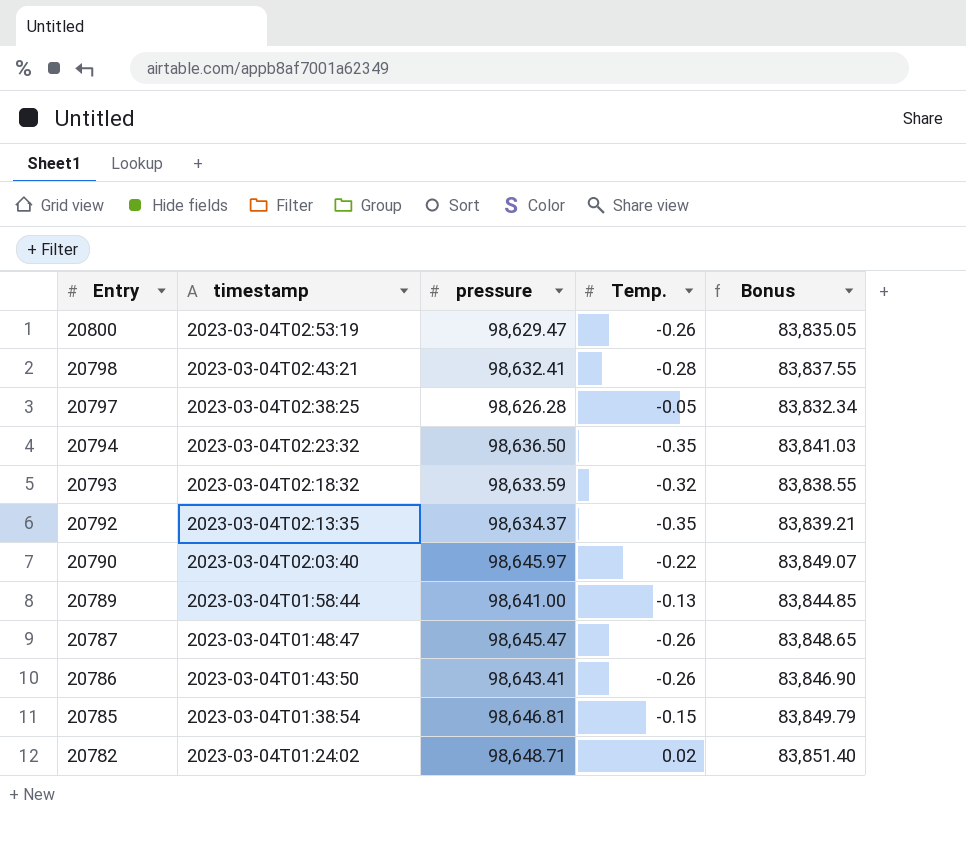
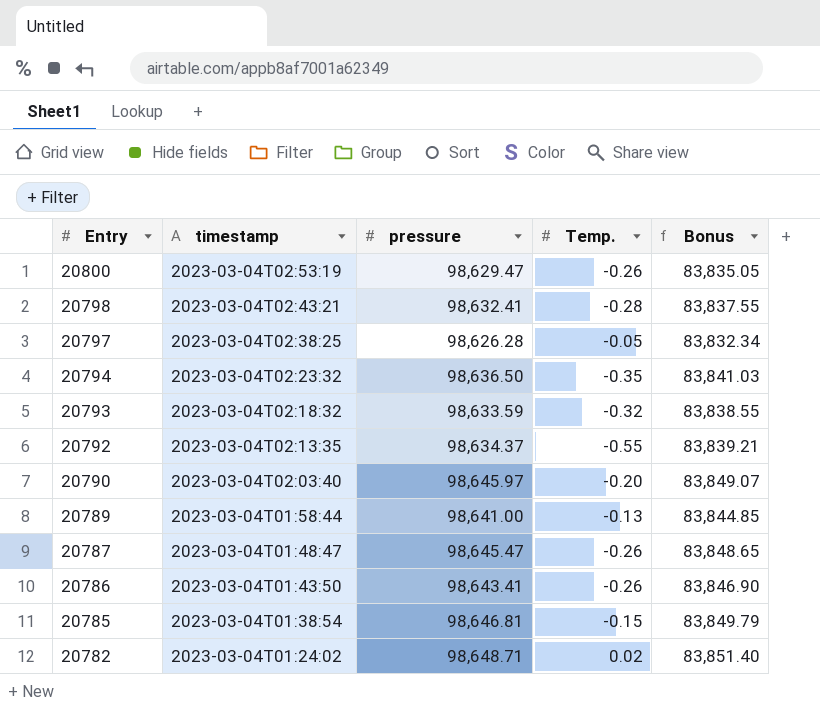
20792 | Temp.: -0.35 -> -0.55
20790 | Temp.: -0.22 -> -0.20

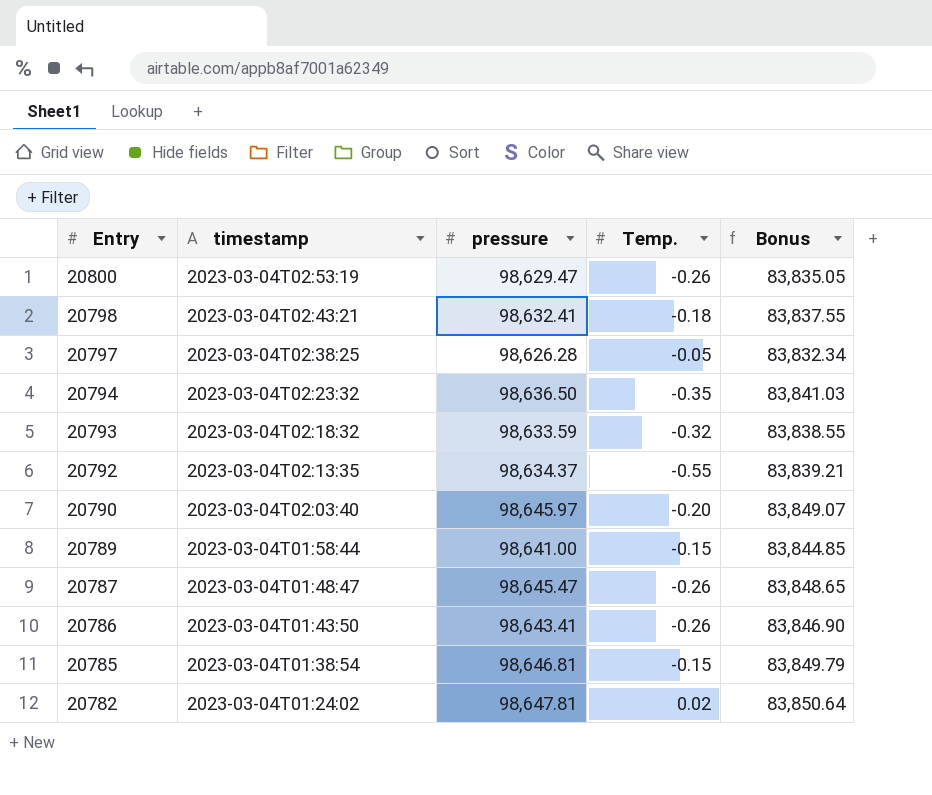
20798 | Temp.: -0.28 -> -0.18
20789 | Temp.: -0.13 -> -0.15
20782 | pressure: 98,648.71 -> 98,647.81
20782 | Bonus: 83,851.40 -> 83,850.64

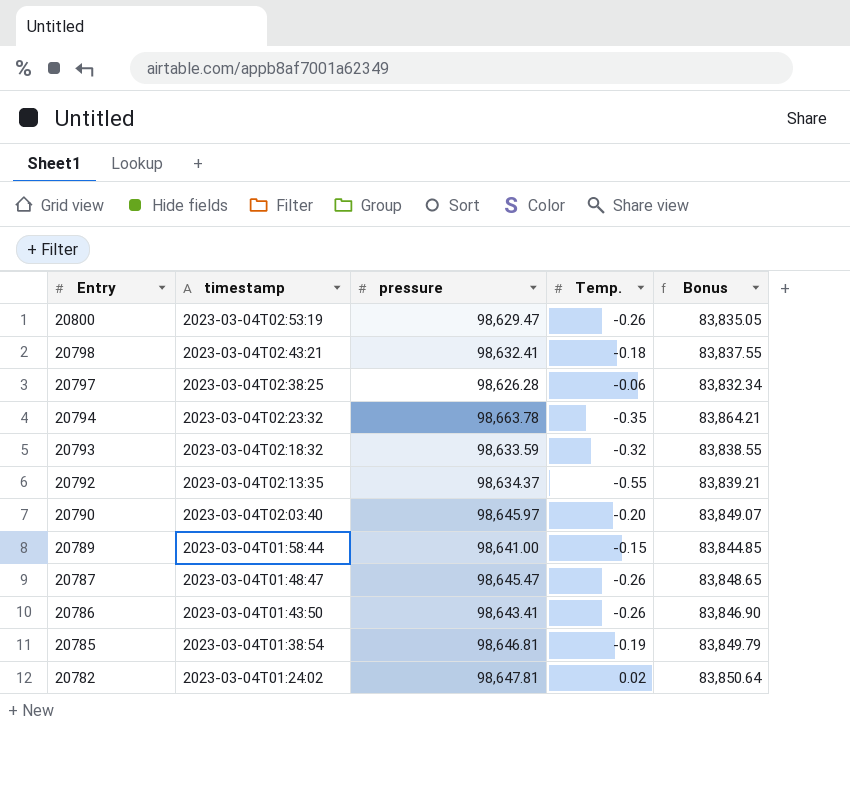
20797 | Temp.: -0.05 -> -0.06
20794 | pressure: 98,636.50 -> 98,663.78
20794 | Bonus: 83,841.03 -> 83,864.21
20785 | Temp.: -0.15 -> -0.19

